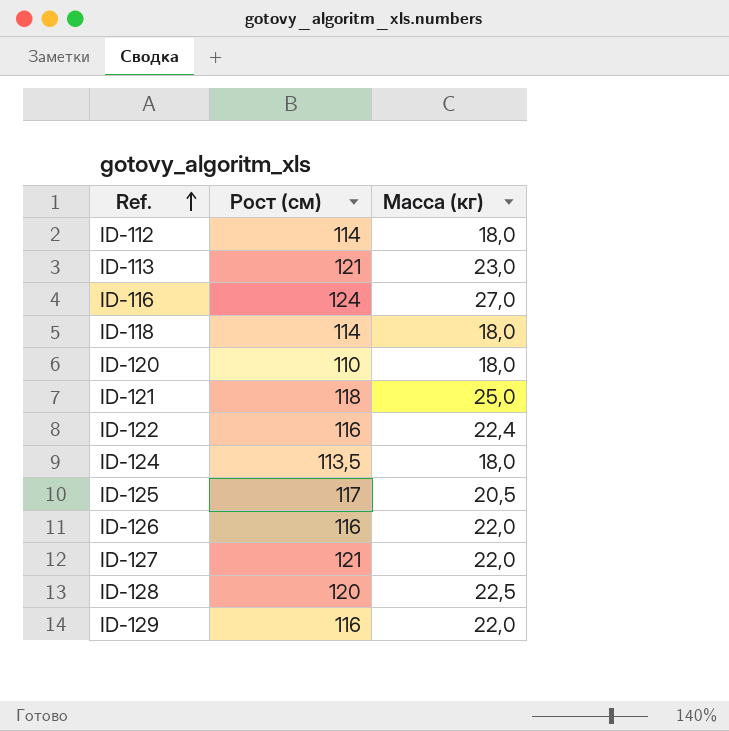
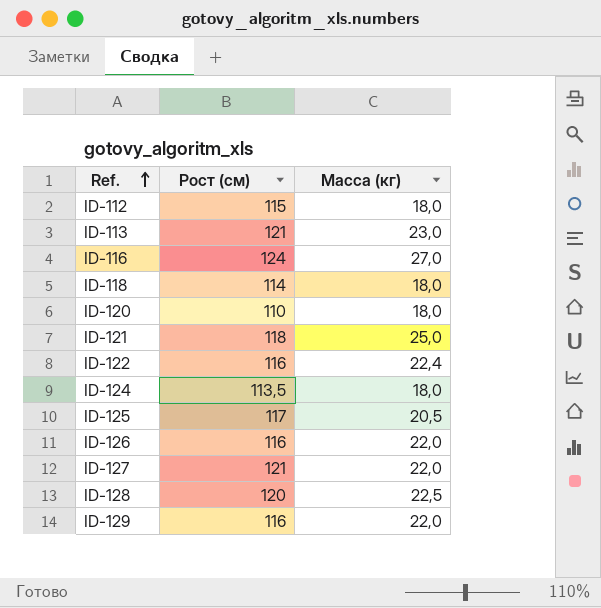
ID-112 | Рост (см): 114 -> 115

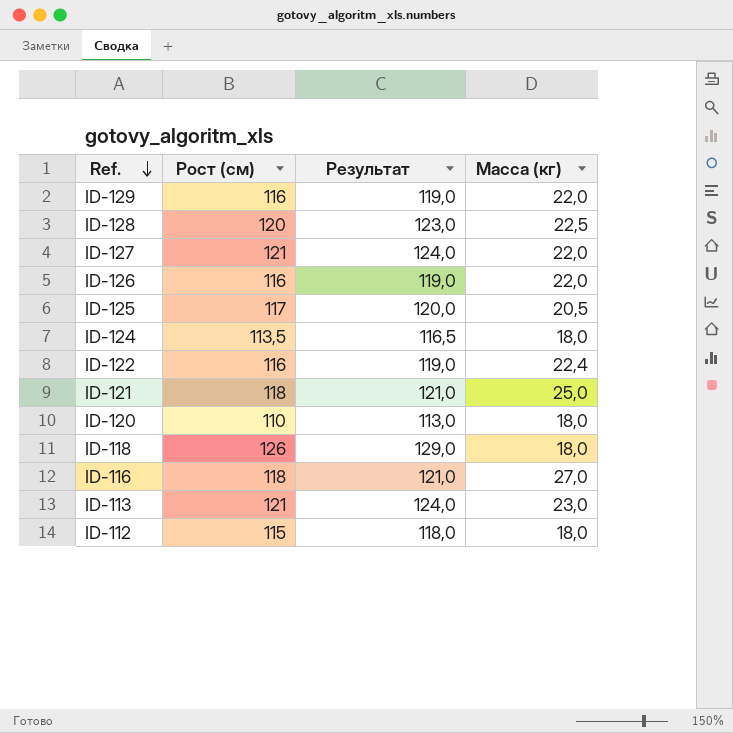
row order: Ref. ascending -> Ref. descending
column Результат | formula: none -> [Рост (см)] + 3
ID-118 | Рост (см): 114 -> 126
ID-116 | Рост (см): 124 -> 118

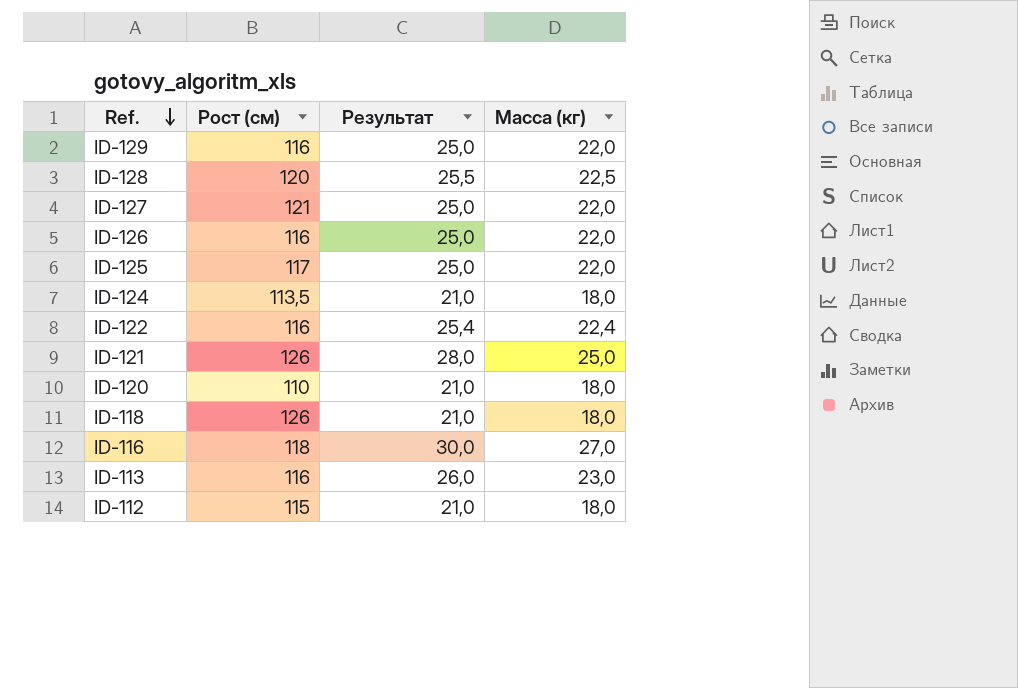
column Результат | formula: [Рост (см)] + 3 -> [Масса (кг)] + 3
ID-125 | Масса (кг): 20,5 -> 22,0
ID-121 | Рост (см): 118 -> 126
ID-113 | Рост (см): 121 -> 116

